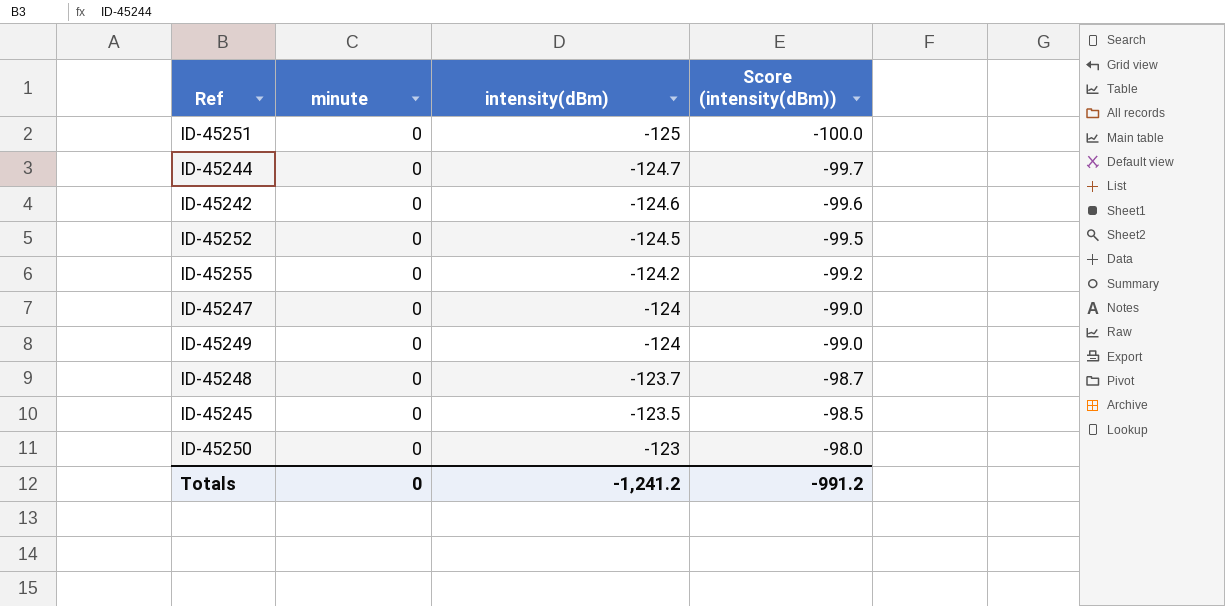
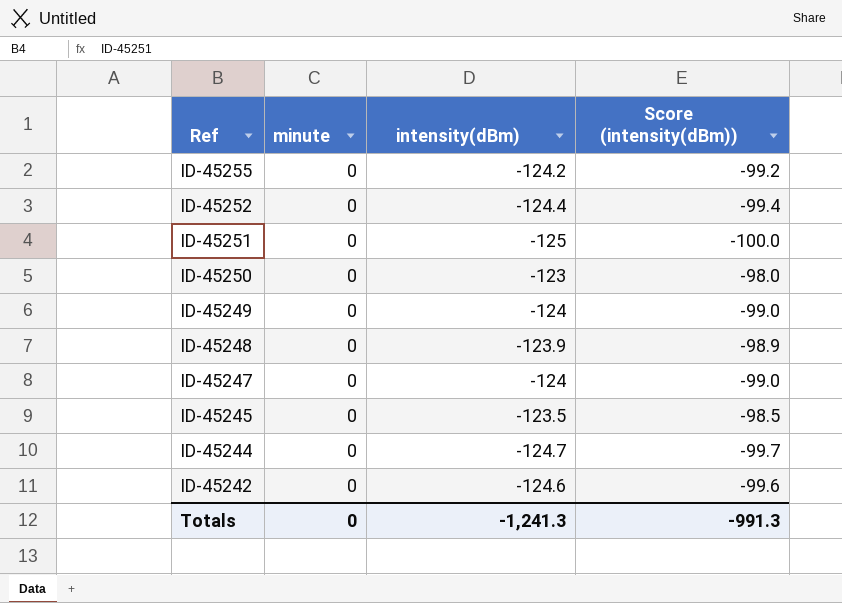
row order: intensity(dBm) ascending -> Ref descending
ID-45252 | intensity(dBm): -124.5 -> -124.4
ID-45252 | Score (intensity(dBm)): -99.5 -> -99.4
ID-45248 | intensity(dBm): -123.7 -> -123.9
ID-45248 | Score (intensity(dBm)): -98.7 -> -98.9
Totals | intensity(dBm): -1,241.2 -> -1,241.3
Totals | Score (intensity(dBm)): -991.2 -> -991.3

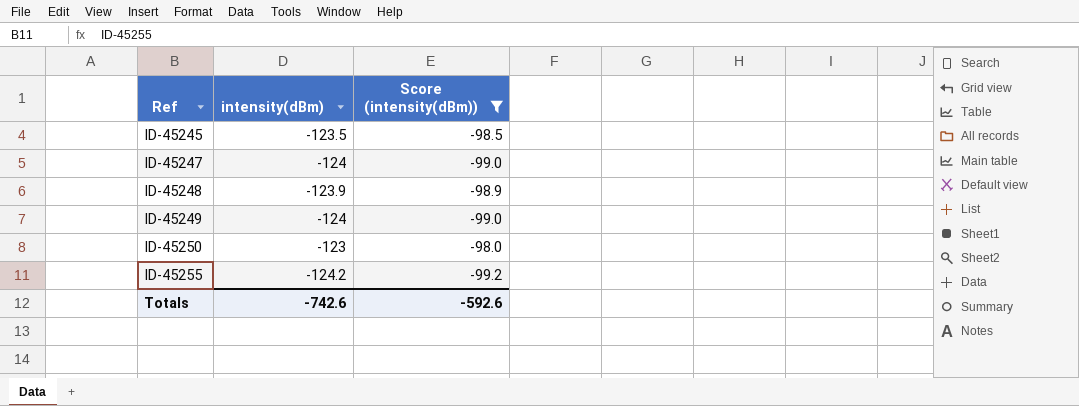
filter: none -> Score (intensity(dBm)) >= -99.2
row order: Ref descending -> Ref ascending
column minute | position: 2 -> none
Totals | intensity(dBm): -1,241.3 -> -742.6
Totals | Score (intensity(dBm)): -991.3 -> -592.6

